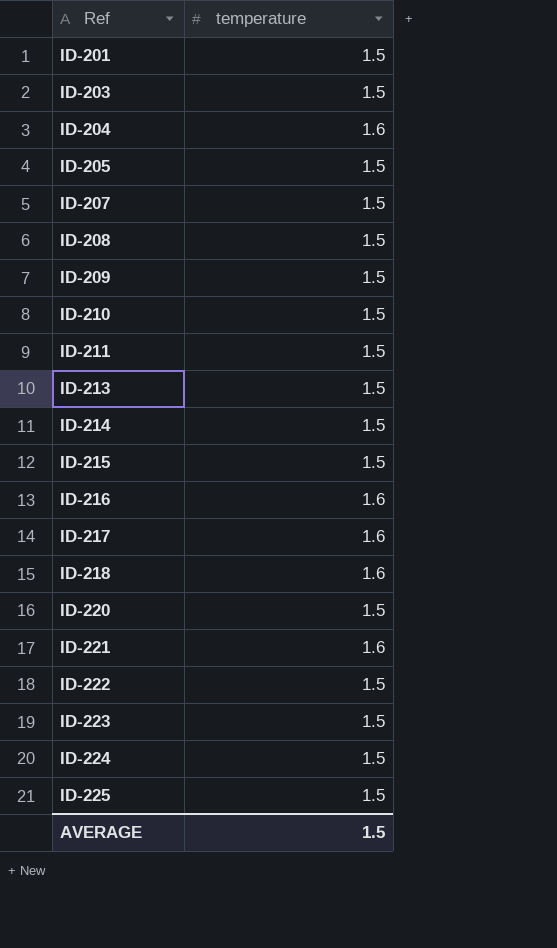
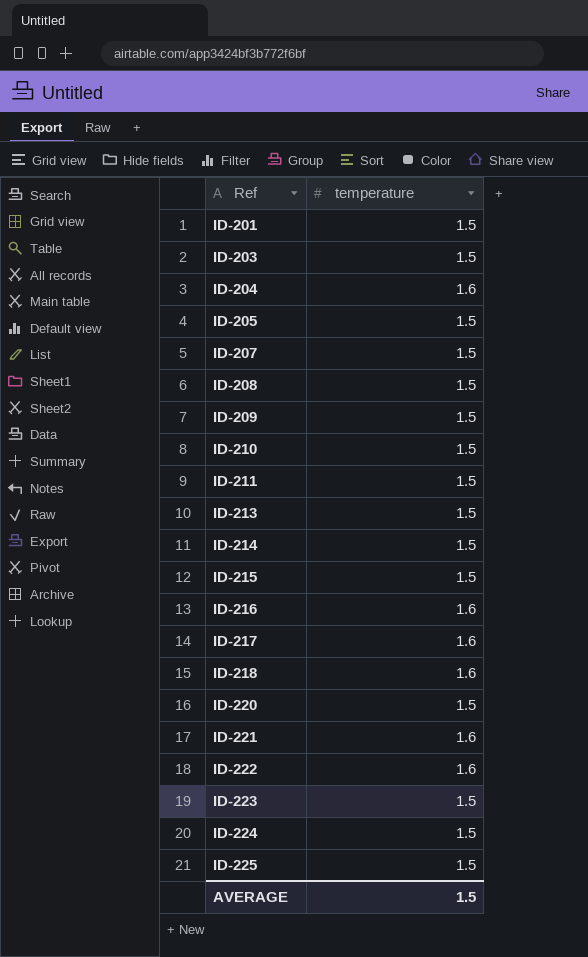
ID-222 | temperature: 1.5 -> 1.6

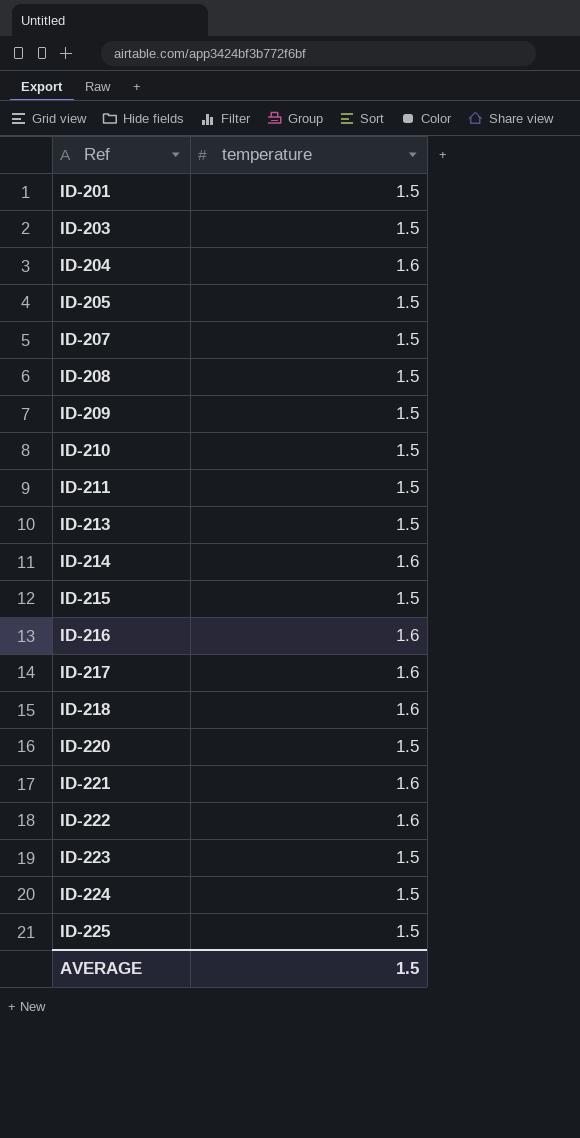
ID-214 | temperature: 1.5 -> 1.6

